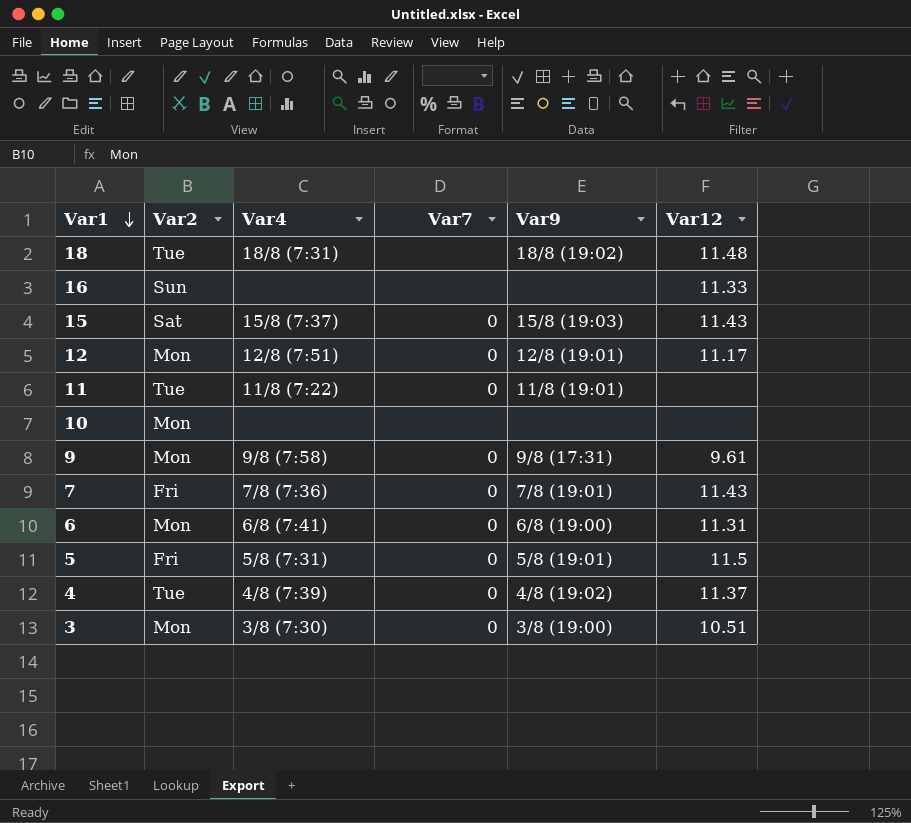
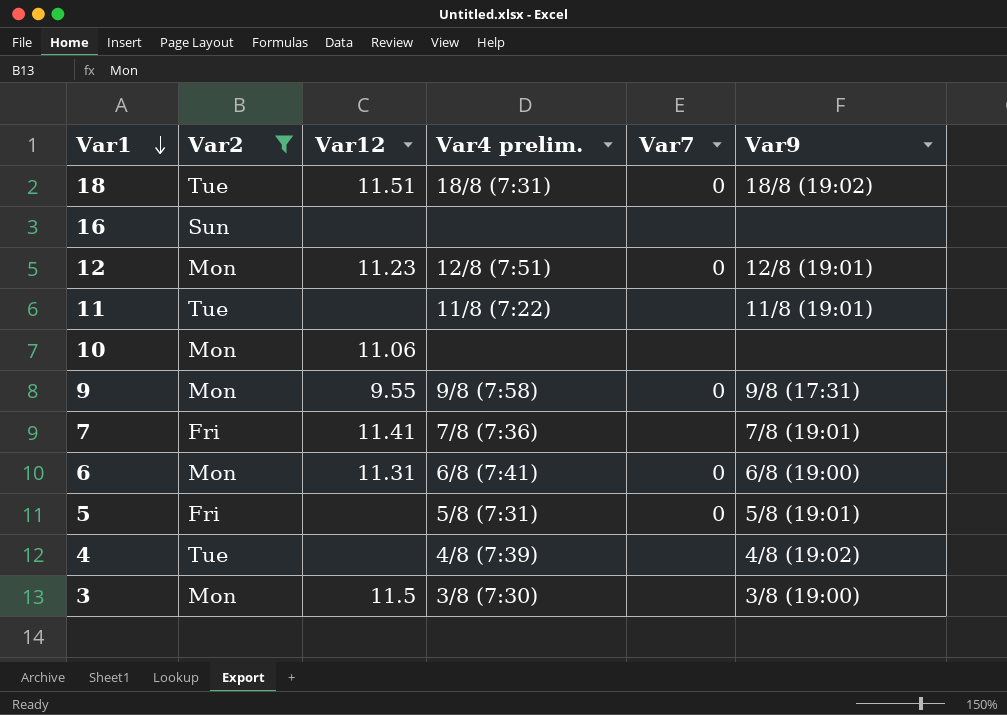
filter: none -> Var2 != Sat
column Var12 | position: 6 -> 3
column name: Var4 -> Var4 prelim.
18 | Var12: 11.48 -> 11.51
18 | Var7: none -> 0
16 | Var12: 11.33 -> none
12 | Var12: 11.17 -> 11.23
11 | Var7: 0 -> none
10 | Var12: none -> 11.06
9 | Var12: 9.61 -> 9.55
7 | Var12: 11.43 -> 11.41
7 | Var7: 0 -> none
5 | Var12: 11.5 -> none
4 | Var12: 11.37 -> none
4 | Var7: 0 -> none
3 | Var12: 10.51 -> 11.5
3 | Var7: 0 -> none

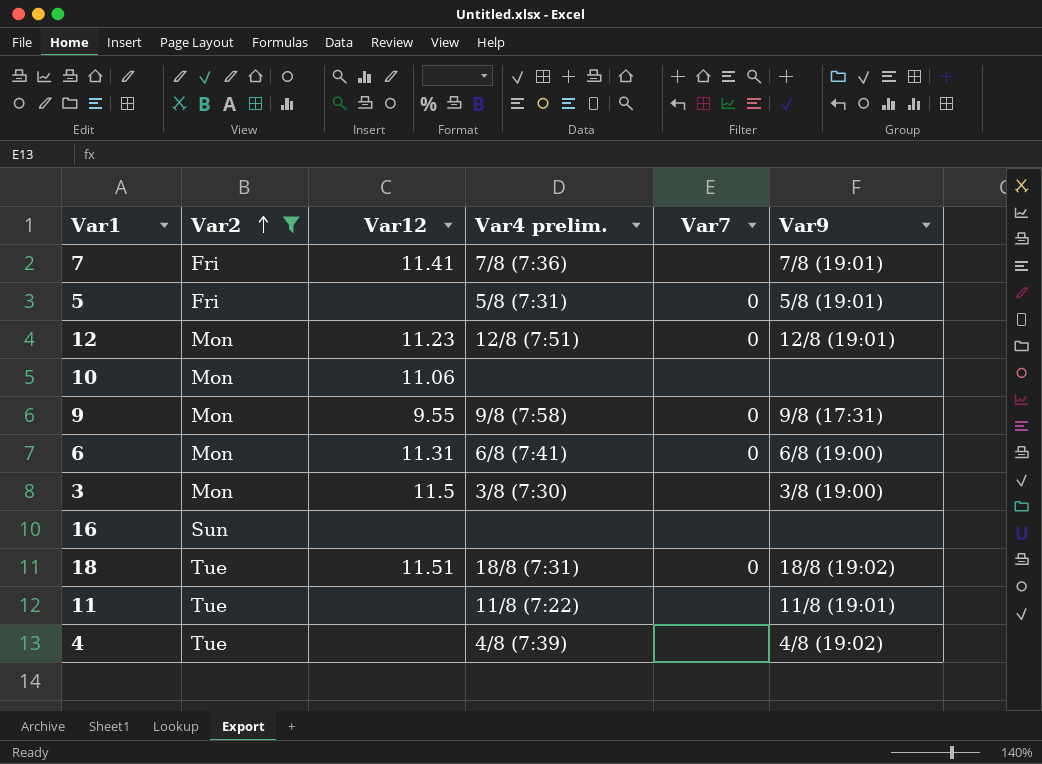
row order: Var1 descending -> Var2 ascending

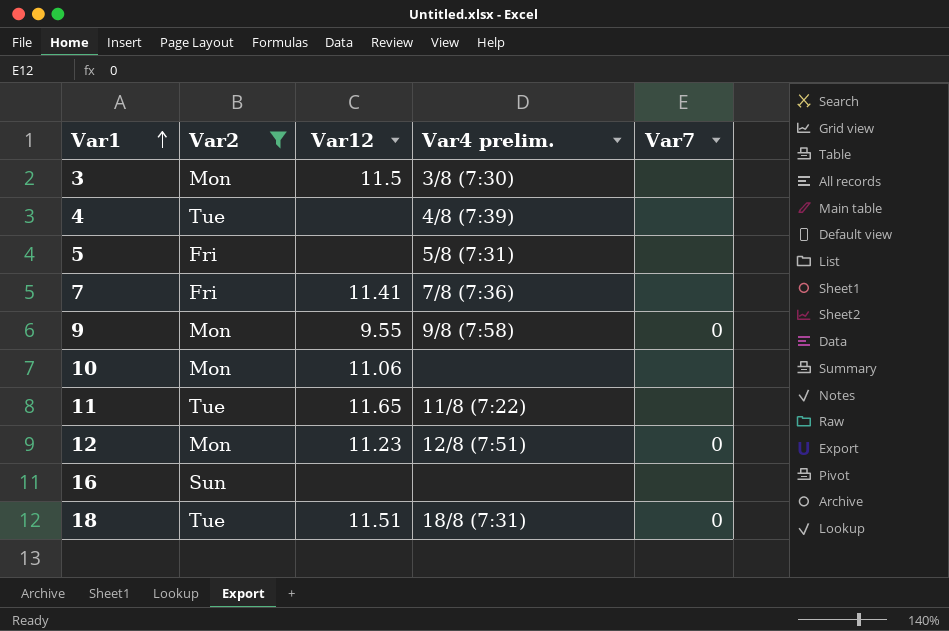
row order: Var2 ascending -> Var1 ascending
column Var9 | position: 6 -> none
row 6: Mon | 11.31 | 6/8 (7:41) | 0 | 6/8 (19:00) -> none
5 | Var7: 0 -> none
11 | Var12: none -> 11.65

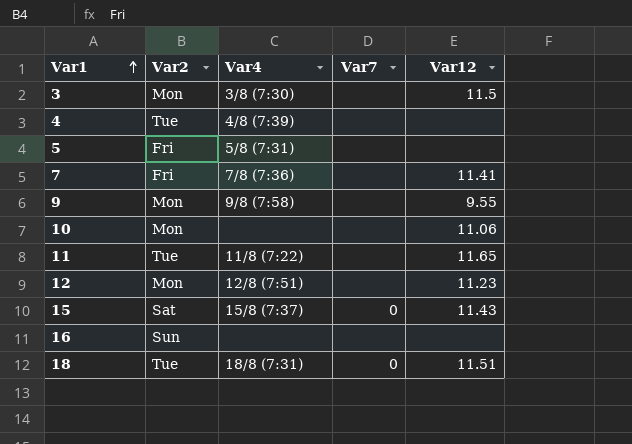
filter: Var2 != Sat -> none
column name: Var4 prelim. -> Var4
column Var12 | position: 3 -> 5
9 | Var7: 0 -> none
12 | Var7: 0 -> none

